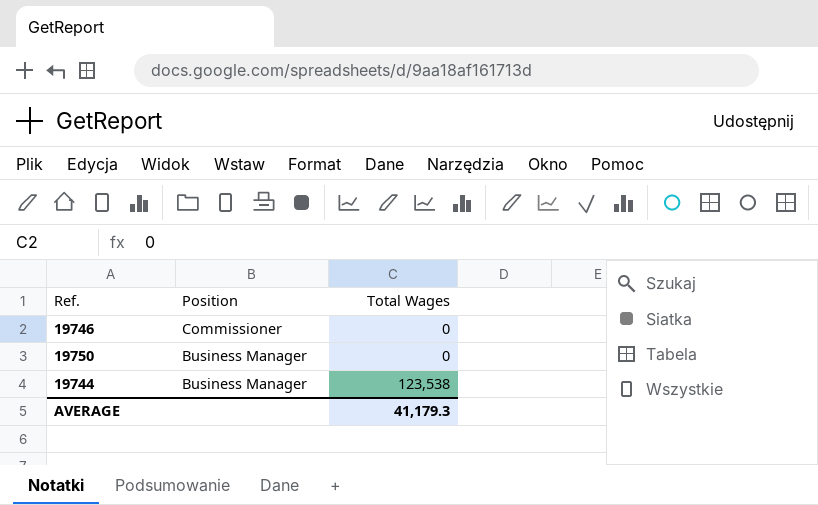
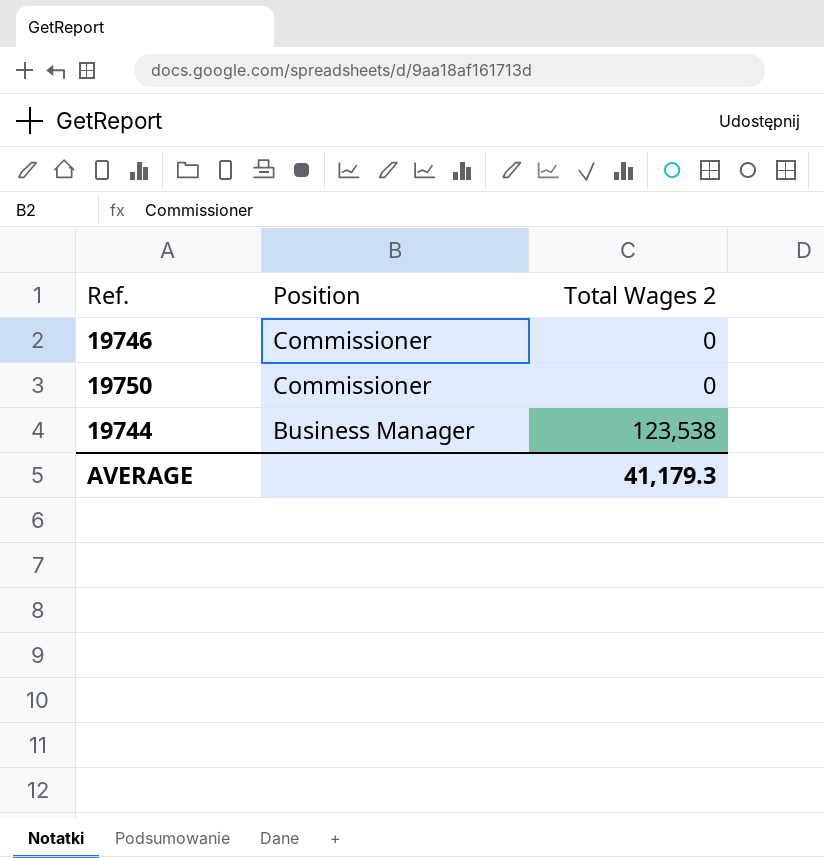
column name: Total Wages -> Total Wages 2
19750 | Position: Business Manager -> Commissioner

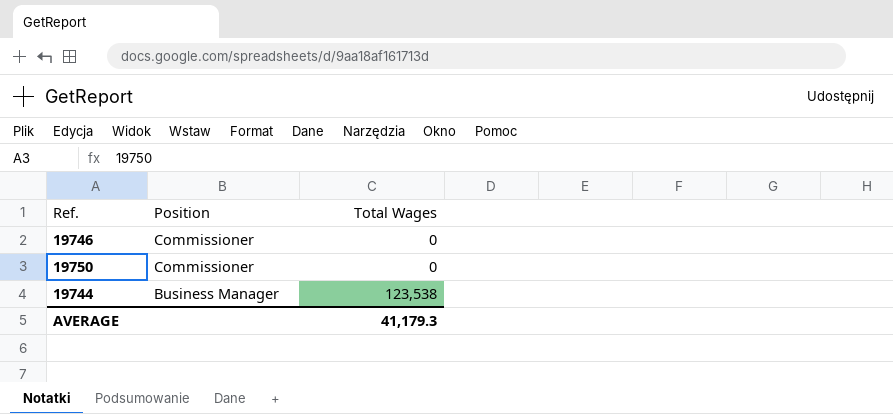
column name: Total Wages 2 -> Total Wages

